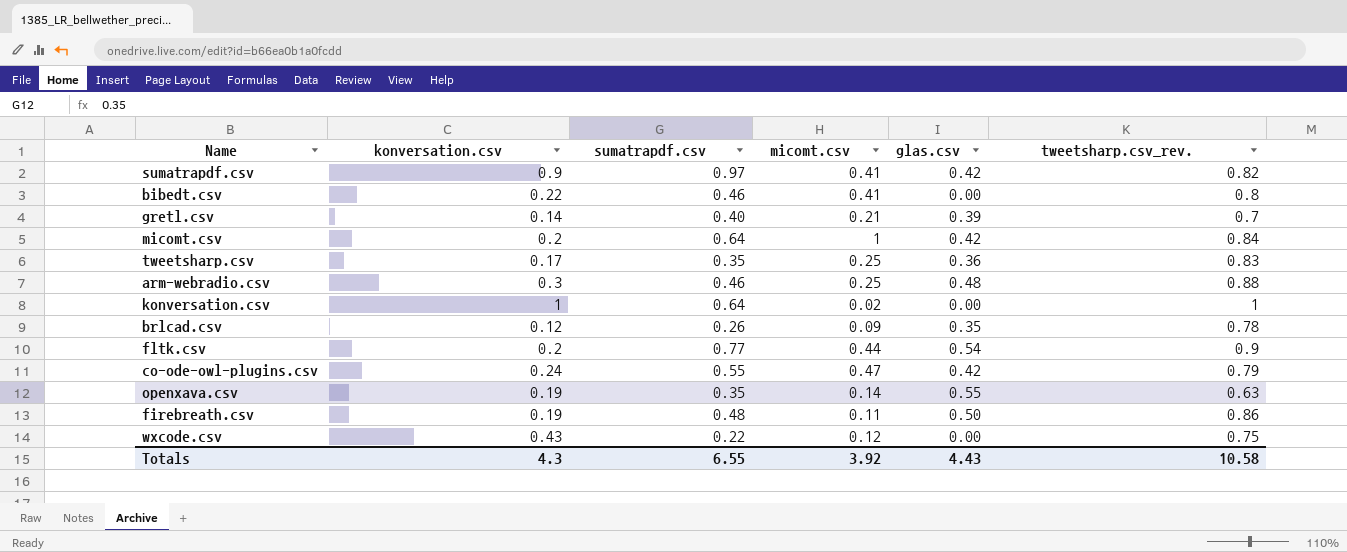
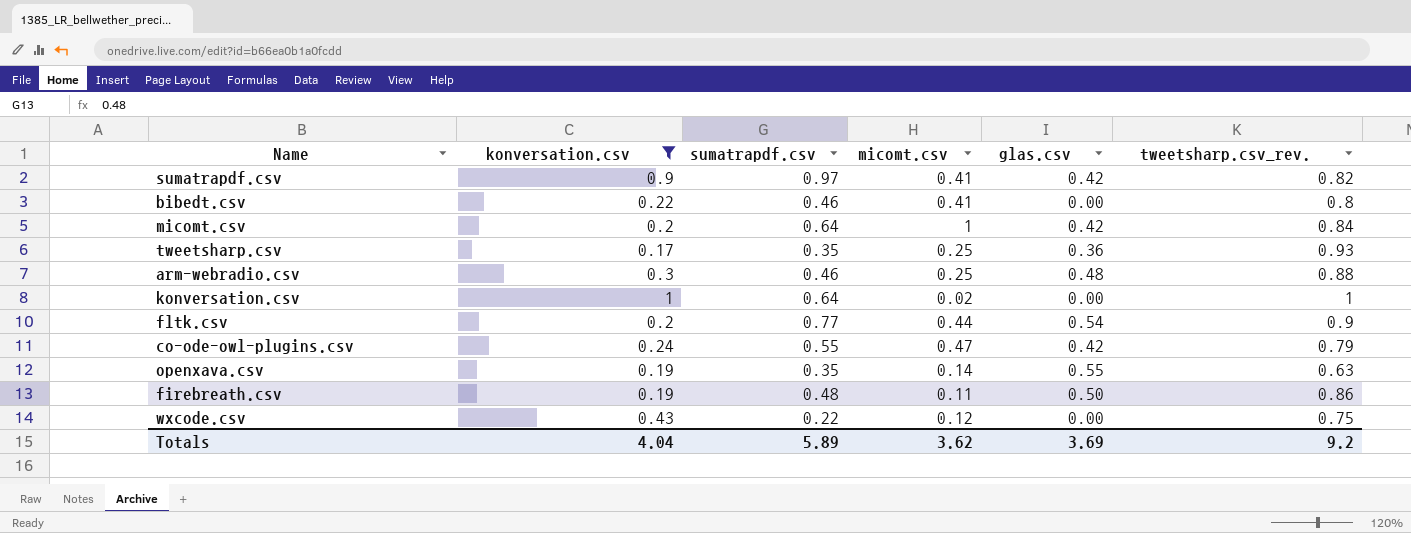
filter: none -> konversation.csv >= 0.17
tweetsharp.csv | tweetsharp.csv_rev.: 0.83 -> 0.93
Totals | konversation.csv: 4.3 -> 4.04
Totals | sumatrapdf.csv: 6.55 -> 5.89
Totals | micomt.csv: 3.92 -> 3.62
Totals | glas.csv: 4.43 -> 3.69
Totals | tweetsharp.csv_rev.: 10.58 -> 9.2

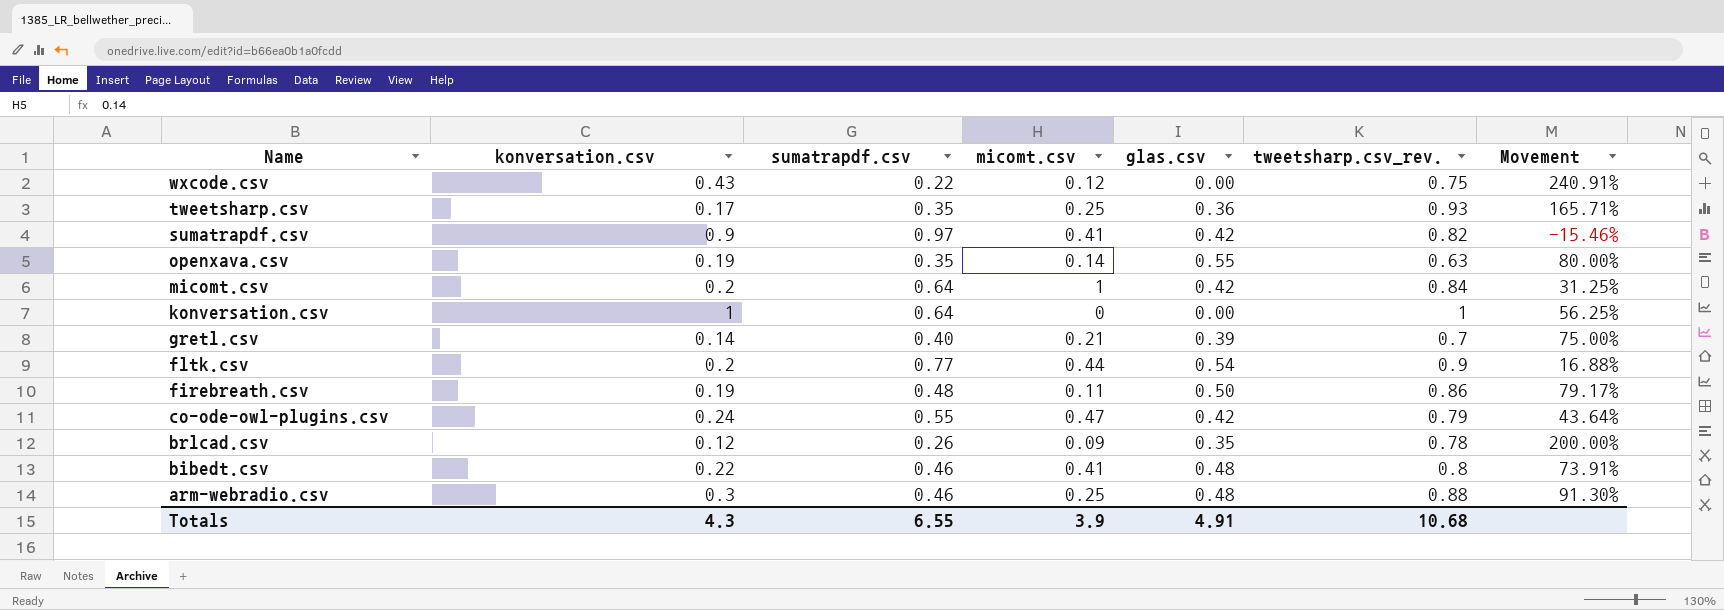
filter: konversation.csv >= 0.17 -> none
row order: none -> Name descending
column Movement | formula: none -> ([tweetsharp.csv_rev.] - [sumatrapdf.csv]) / [sumatrapdf.csv]
konversation.csv | micomt.csv: 0.02 -> 0
bibedt.csv | glas.csv: 0.00 -> 0.48
Totals | konversation.csv: 4.04 -> 4.3
Totals | sumatrapdf.csv: 5.89 -> 6.55
Totals | micomt.csv: 3.62 -> 3.9
Totals | glas.csv: 3.69 -> 4.91
Totals | tweetsharp.csv_rev.: 9.2 -> 10.68

